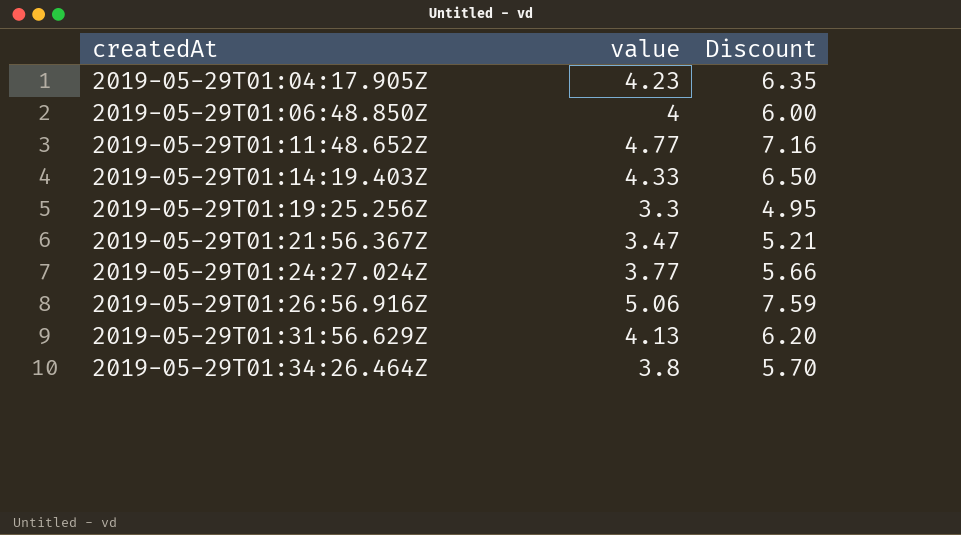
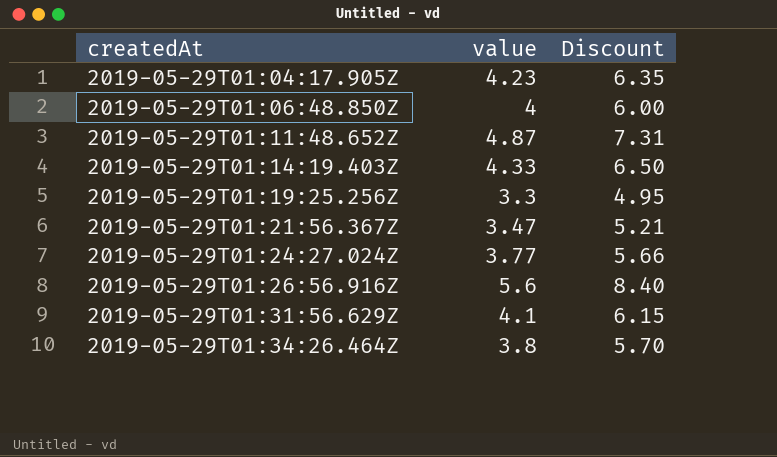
2019-05-29T01:11:48.652Z | value: 4.77 -> 4.87
2019-05-29T01:11:48.652Z | Discount: 7.16 -> 7.31
2019-05-29T01:26:56.916Z | value: 5.06 -> 5.6
2019-05-29T01:26:56.916Z | Discount: 7.59 -> 8.40
2019-05-29T01:31:56.629Z | value: 4.13 -> 4.1
2019-05-29T01:31:56.629Z | Discount: 6.20 -> 6.15

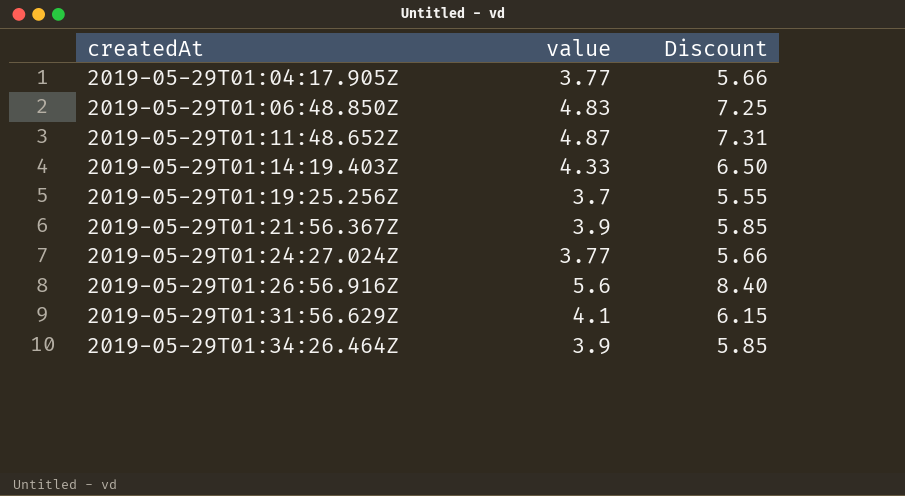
2019-05-29T01:04:17.905Z | value: 4.23 -> 3.77
2019-05-29T01:04:17.905Z | Discount: 6.35 -> 5.66
2019-05-29T01:06:48.850Z | value: 4 -> 4.83
2019-05-29T01:06:48.850Z | Discount: 6.00 -> 7.25
2019-05-29T01:19:25.256Z | value: 3.3 -> 3.7
2019-05-29T01:19:25.256Z | Discount: 4.95 -> 5.55
2019-05-29T01:21:56.367Z | value: 3.47 -> 3.9
2019-05-29T01:21:56.367Z | Discount: 5.21 -> 5.85
2019-05-29T01:34:26.464Z | value: 3.8 -> 3.9
2019-05-29T01:34:26.464Z | Discount: 5.70 -> 5.85

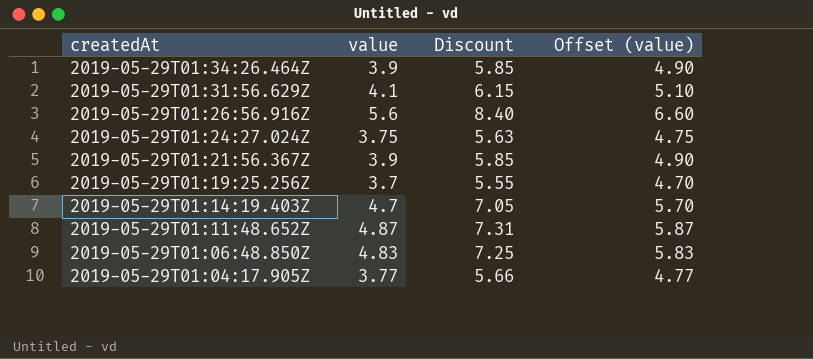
row order: createdAt ascending -> createdAt descending
column Offset (value) | formula: none -> [value] + 1
2019-05-29T01:24:27.024Z | value: 3.77 -> 3.75
2019-05-29T01:24:27.024Z | Discount: 5.66 -> 5.63
2019-05-29T01:14:19.403Z | value: 4.33 -> 4.7
2019-05-29T01:14:19.403Z | Discount: 6.50 -> 7.05

